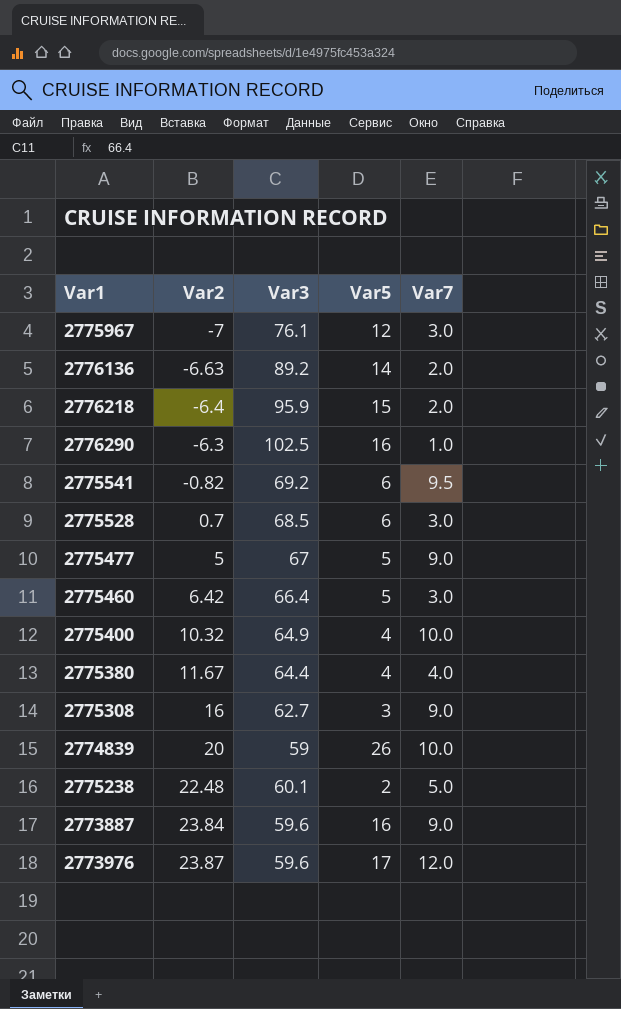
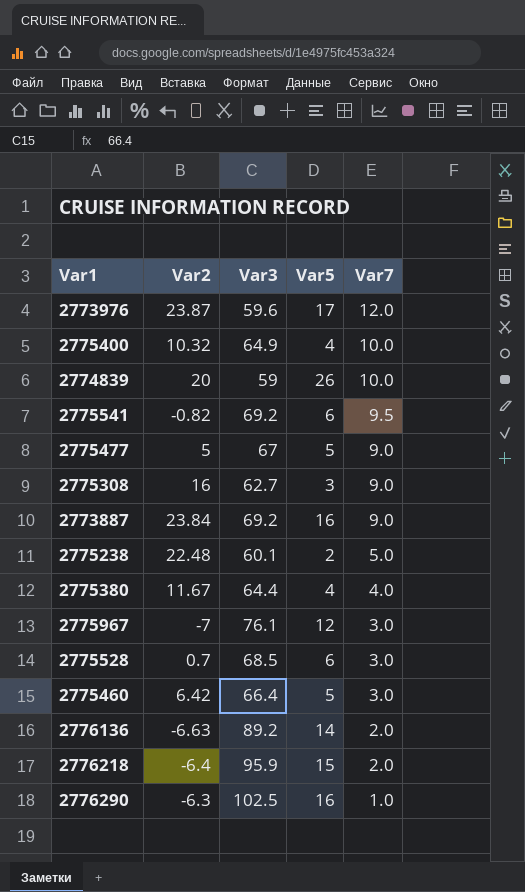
row order: Var2 ascending -> Var7 descending
2773887 | Var3: 59.6 -> 69.2

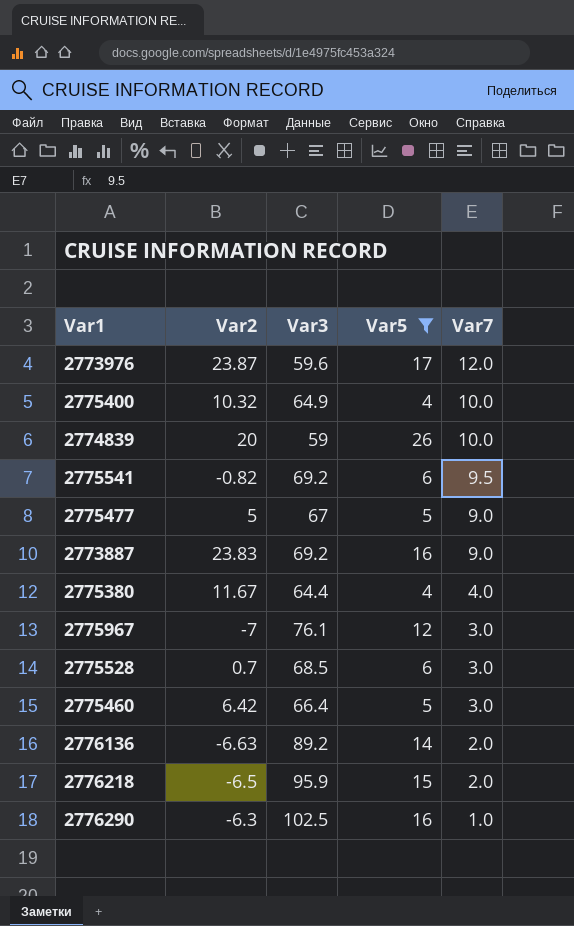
filter: none -> Var5 >= 4
2773887 | Var2: 23.84 -> 23.83
2776218 | Var2: -6.4 -> -6.5

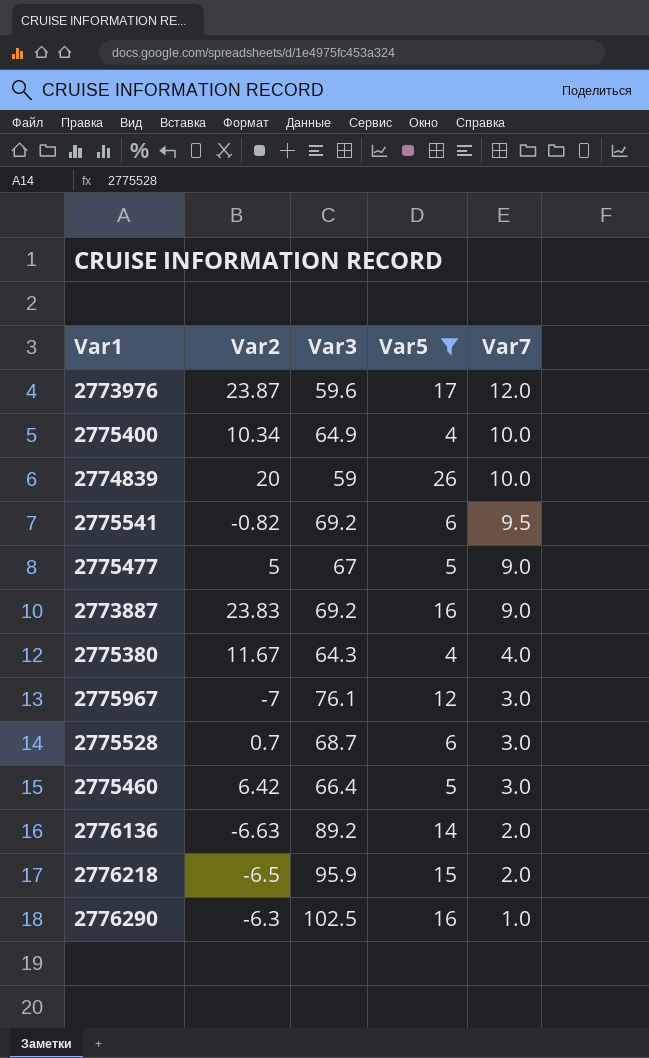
2775400 | Var2: 10.32 -> 10.34
2775380 | Var3: 64.4 -> 64.3
2775528 | Var3: 68.5 -> 68.7

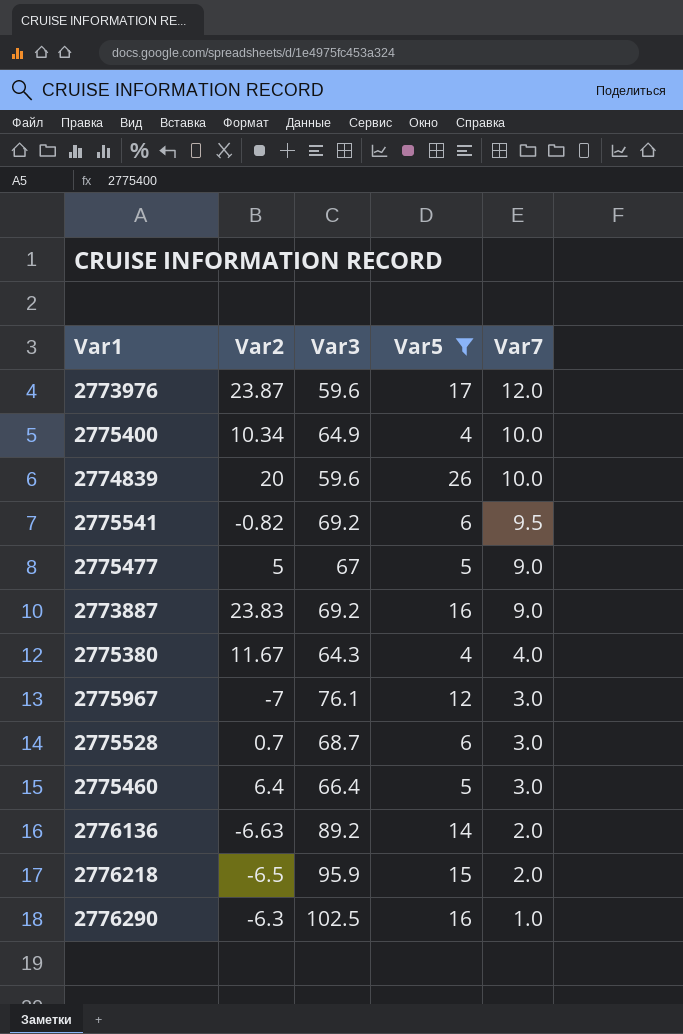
2774839 | Var3: 59 -> 59.6
2775460 | Var2: 6.42 -> 6.4

